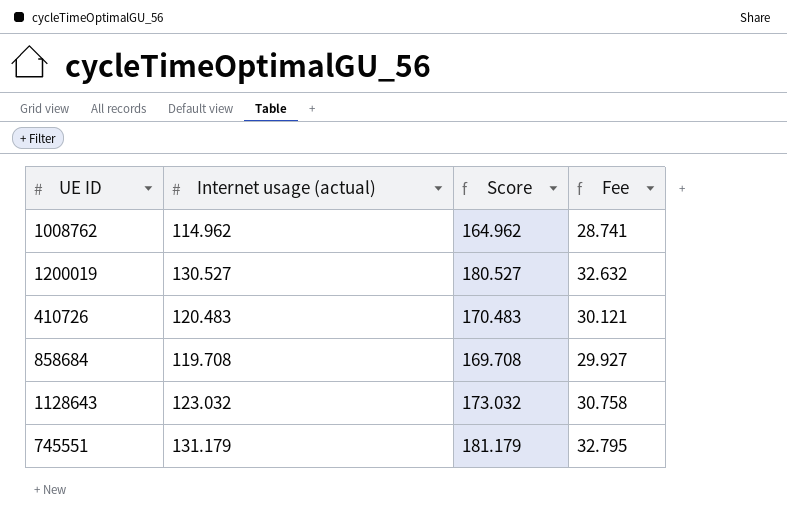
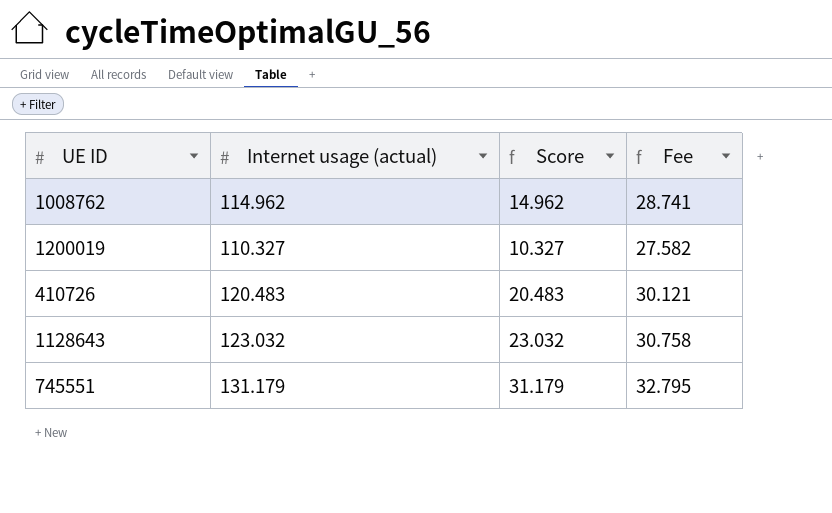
column Score | formula: [Internet usage (actual)] + 50 -> [Internet usage (actual)] - 100
row 858684: 119.708 | 169.708 | 29.927 -> none
1200019 | Internet usage (actual): 130.527 -> 110.327
1200019 | Fee: 32.632 -> 27.582

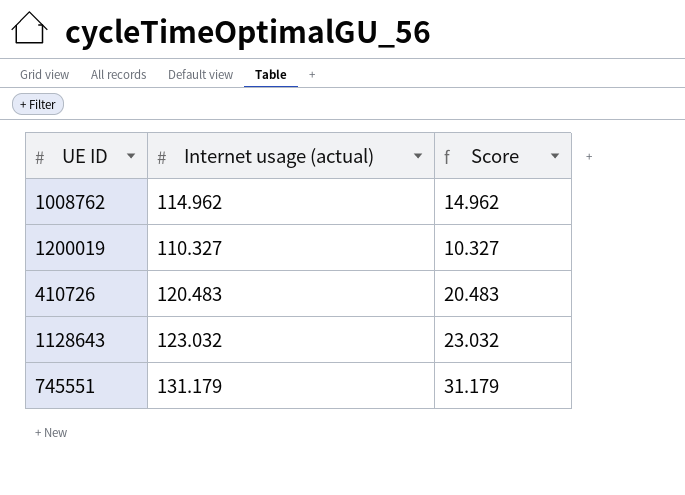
column Fee | formula: [Internet usage (actual)] * 0.25 -> none

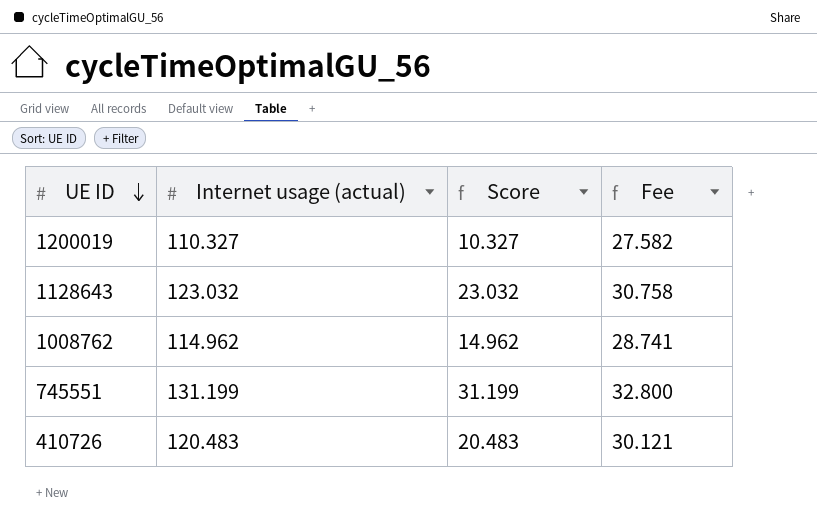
row order: none -> UE ID descending
column Fee | formula: none -> [Internet usage (actual)] * 0.25
745551 | Internet usage (actual): 131.179 -> 131.199
745551 | Score: 31.179 -> 31.199

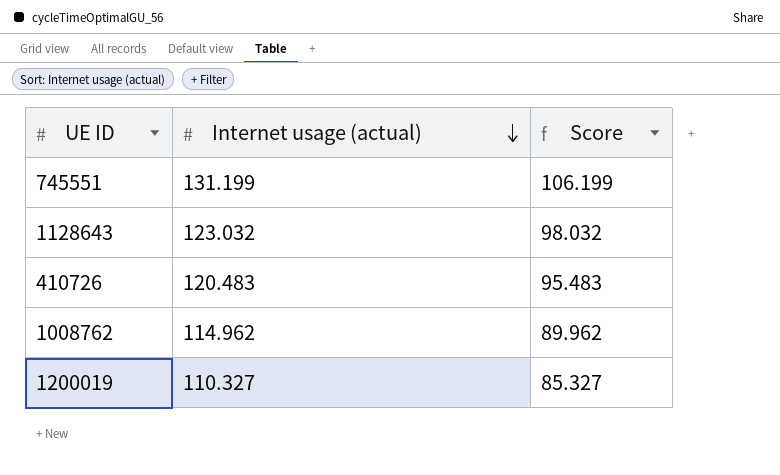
row order: UE ID descending -> Internet usage (actual) descending
column Fee | formula: [Internet usage (actual)] * 0.25 -> none
column Score | formula: [Internet usage (actual)] - 100 -> [Internet usage (actual)] - 25

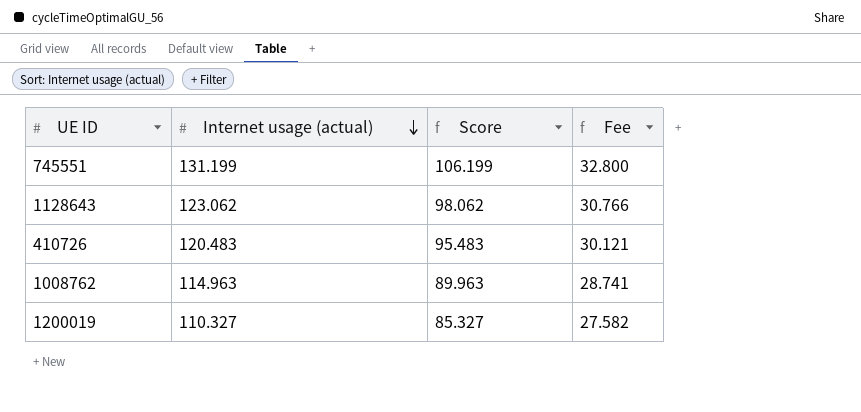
column Fee | formula: none -> [Internet usage (actual)] * 0.25
1128643 | Internet usage (actual): 123.032 -> 123.062
1128643 | Score: 98.032 -> 98.062
1008762 | Internet usage (actual): 114.962 -> 114.963
1008762 | Score: 89.962 -> 89.963

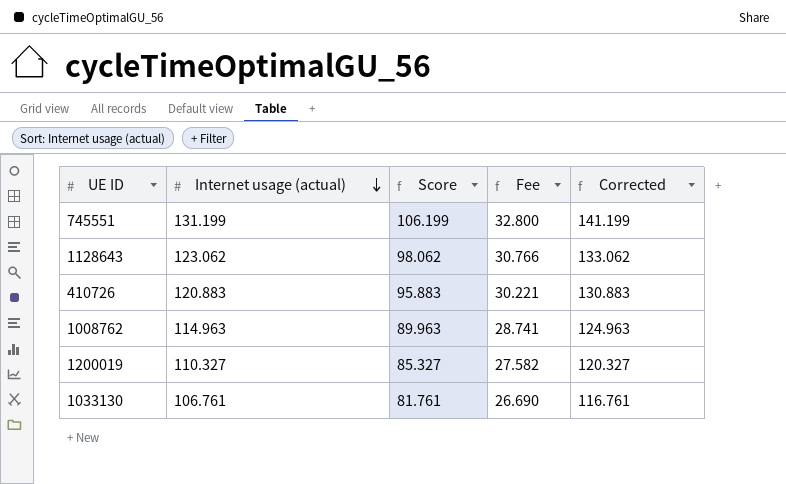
column Corrected | formula: none -> [Internet usage (actual)] + 10
410726 | Internet usage (actual): 120.483 -> 120.883
410726 | Score: 95.483 -> 95.883
410726 | Fee: 30.121 -> 30.221
row 1033130: none -> 106.761 | 81.761 | 26.690 | 116.761

